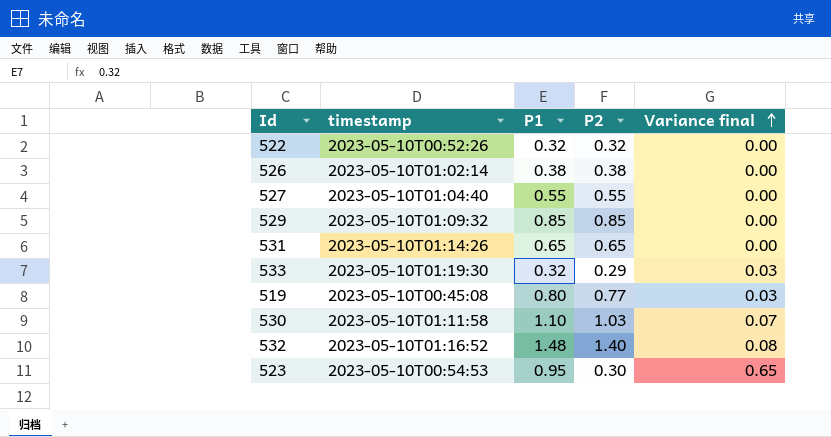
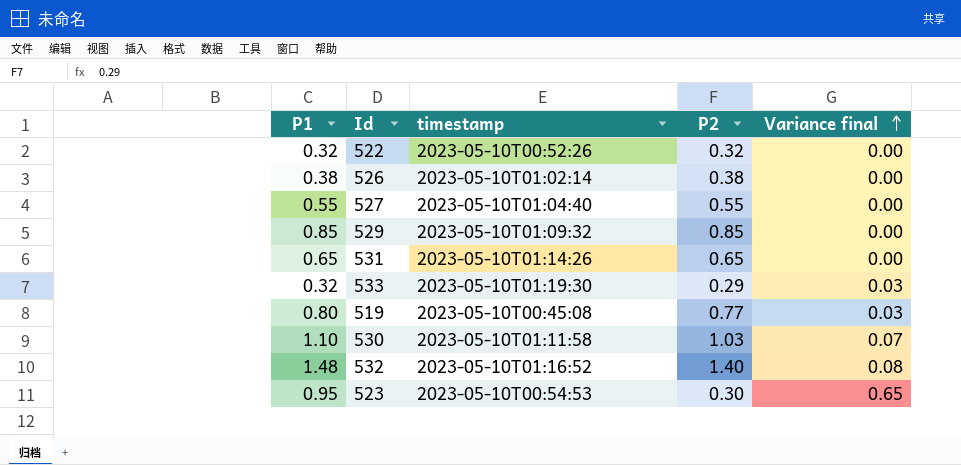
column P1 | position: 3 -> 1

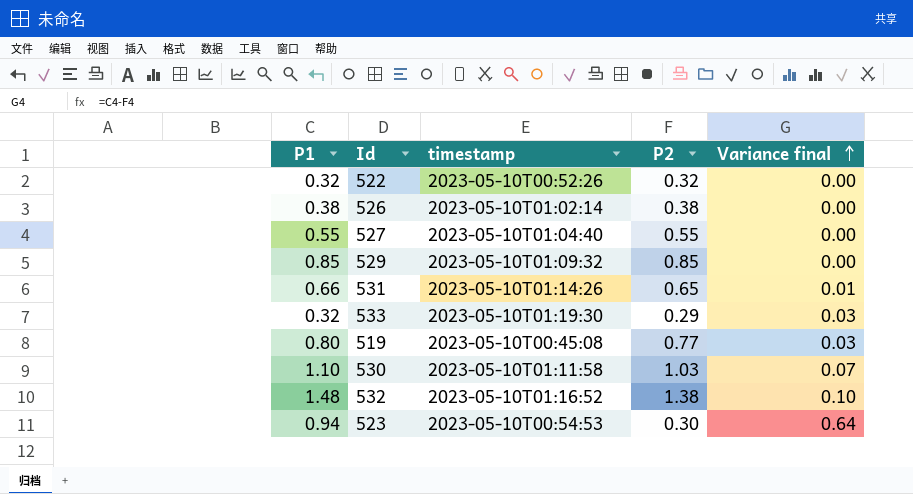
531 | P1: 0.65 -> 0.66
531 | Variance final: 0.00 -> 0.01
532 | P2: 1.40 -> 1.38
532 | Variance final: 0.08 -> 0.10
523 | P1: 0.95 -> 0.94
523 | Variance final: 0.65 -> 0.64

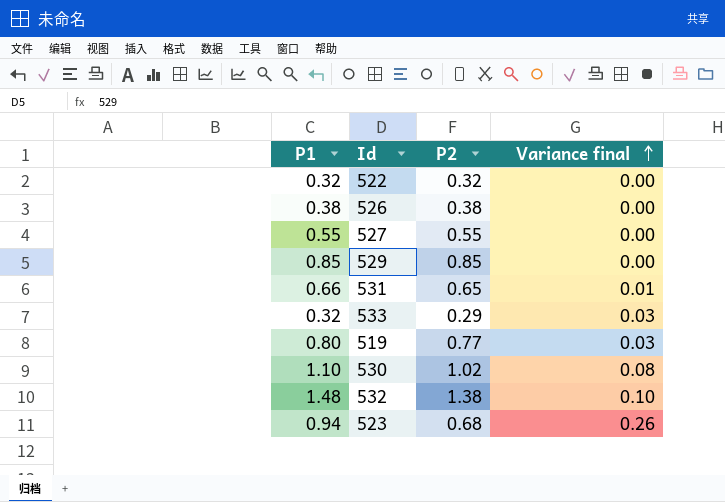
column timestamp | position: 3 -> none
530 | P2: 1.03 -> 1.02
530 | Variance final: 0.07 -> 0.08
523 | P2: 0.30 -> 0.68
523 | Variance final: 0.64 -> 0.26

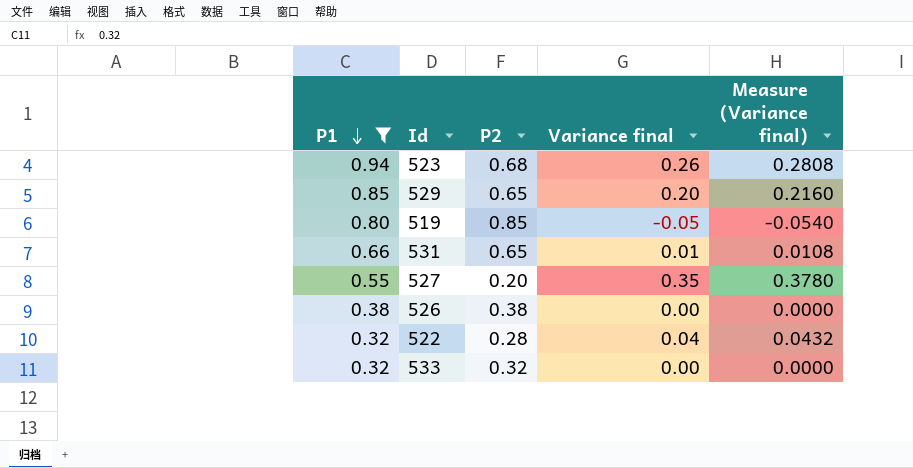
filter: none -> P1 <= 0.94
row order: Variance final ascending -> P1 descending
column Measure (Variance final) | formula: none -> [Variance final] * 1.08
529 | P2: 0.85 -> 0.65
529 | Variance final: 0.00 -> 0.20
519 | P2: 0.77 -> 0.85
519 | Variance final: 0.03 -> -0.05
527 | P2: 0.55 -> 0.20
527 | Variance final: 0.00 -> 0.35
522 | P2: 0.32 -> 0.28
522 | Variance final: 0.00 -> 0.04
533 | P2: 0.29 -> 0.32
533 | Variance final: 0.03 -> 0.00

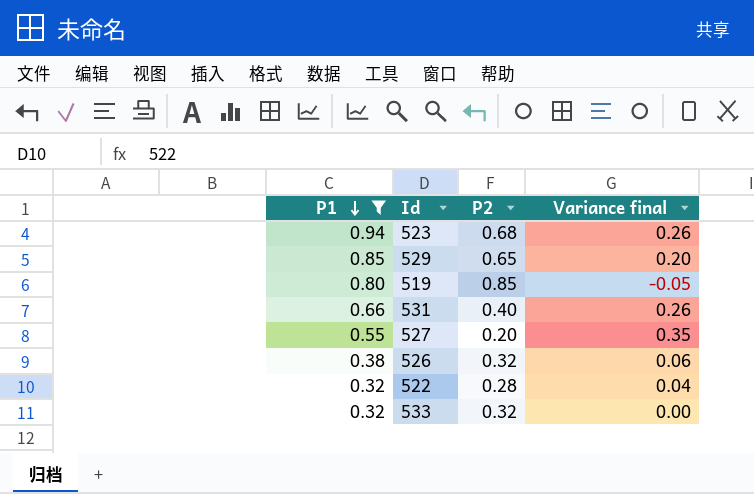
column Measure (Variance final) | formula: [Variance final] * 1.08 -> none
531 | P2: 0.65 -> 0.40
531 | Variance final: 0.01 -> 0.26
526 | P2: 0.38 -> 0.32
526 | Variance final: 0.00 -> 0.06

